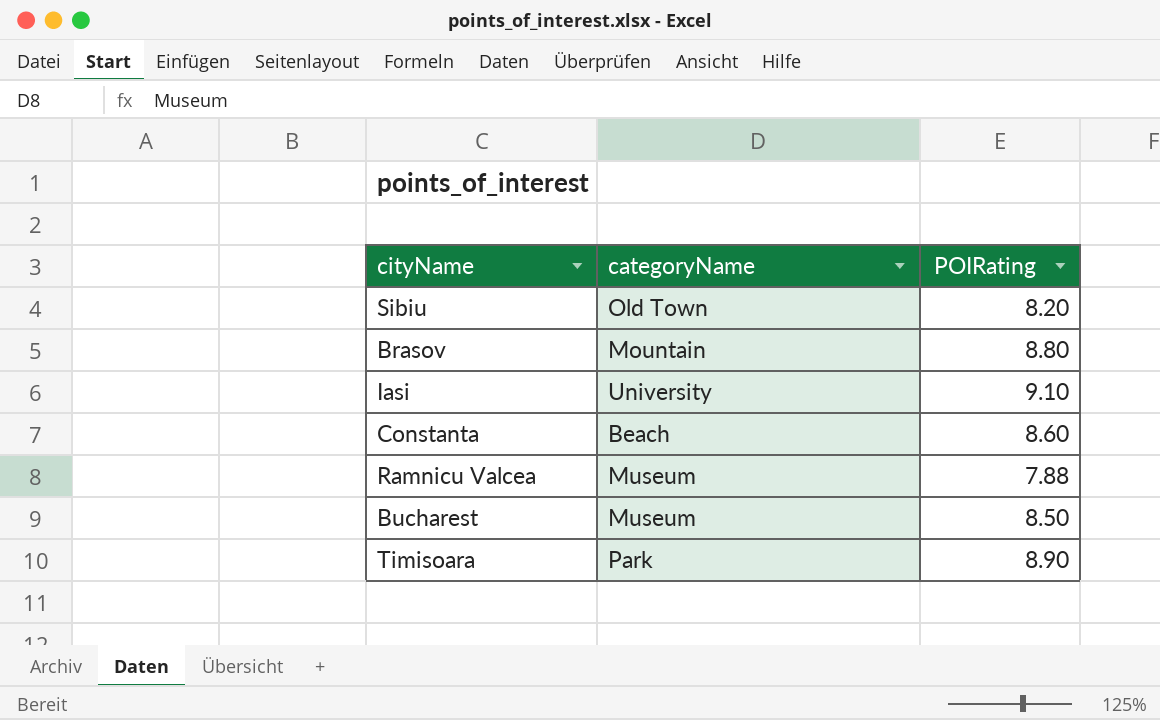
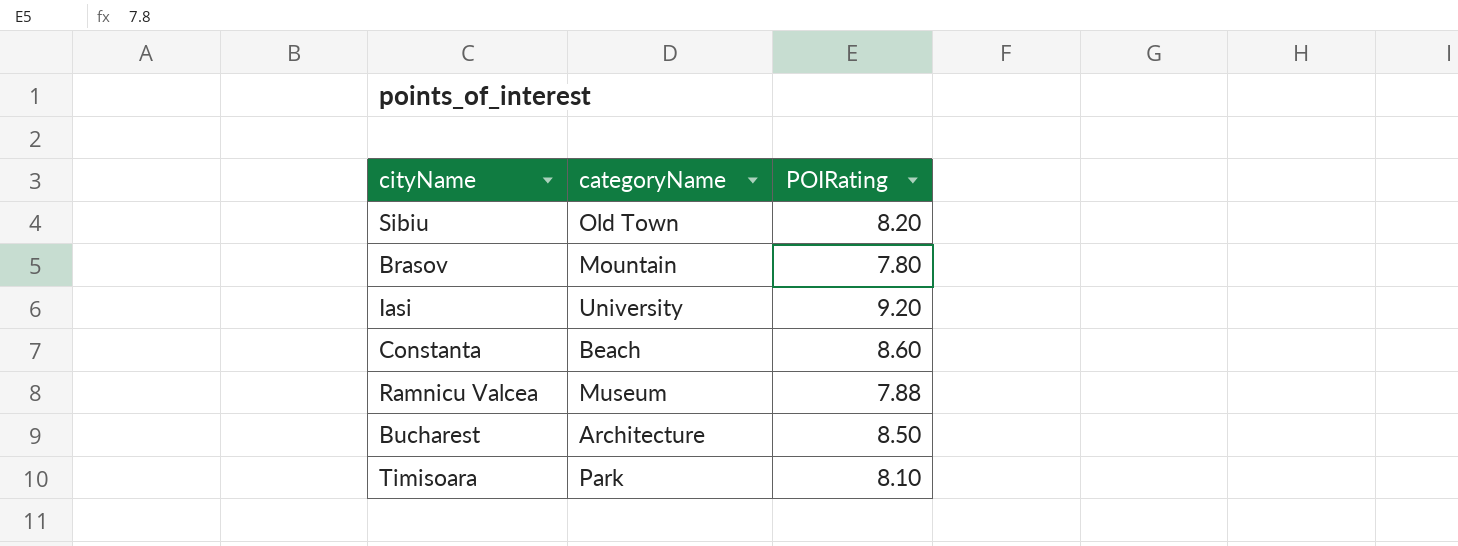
Brasov | POIRating: 8.80 -> 7.80
Iasi | POIRating: 9.10 -> 9.20
Bucharest | categoryName: Museum -> Architecture
Timisoara | POIRating: 8.90 -> 8.10

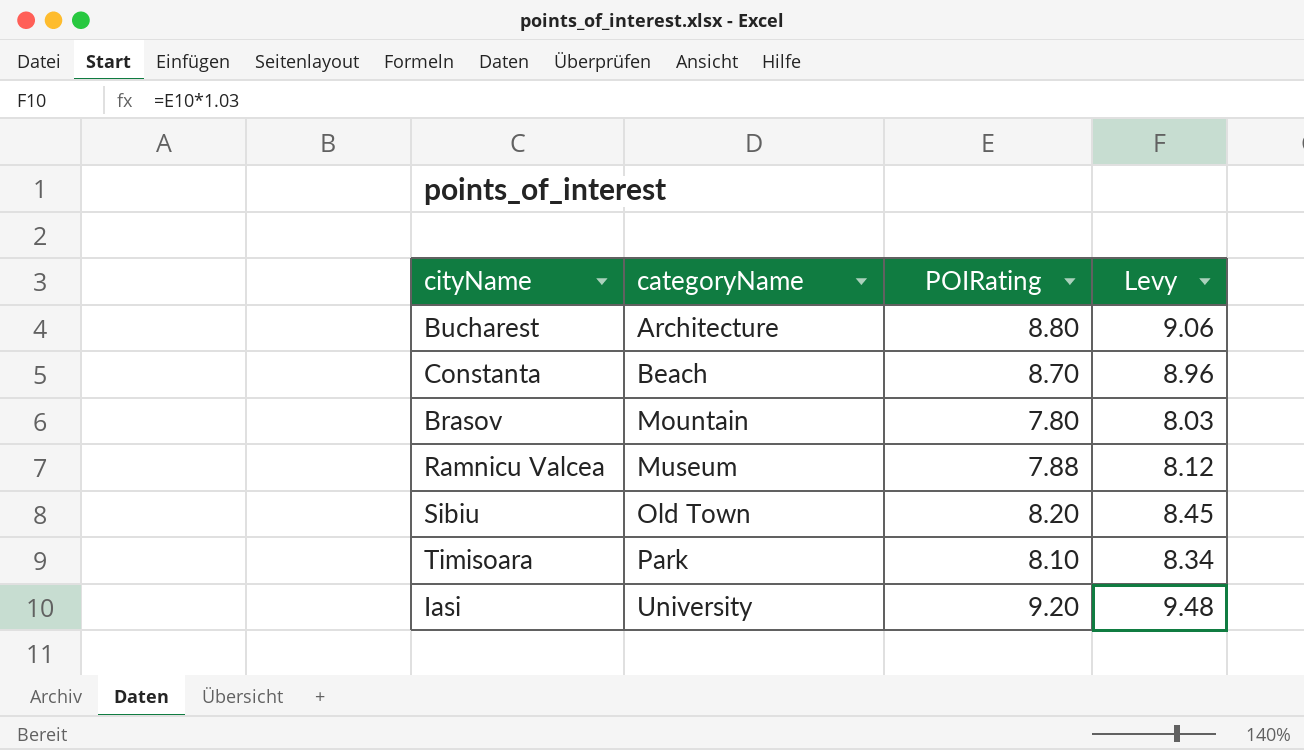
row order: none -> categoryName ascending
column Levy | formula: none -> [POIRating] * 1.03
Bucharest | POIRating: 8.50 -> 8.80
Constanta | POIRating: 8.60 -> 8.70

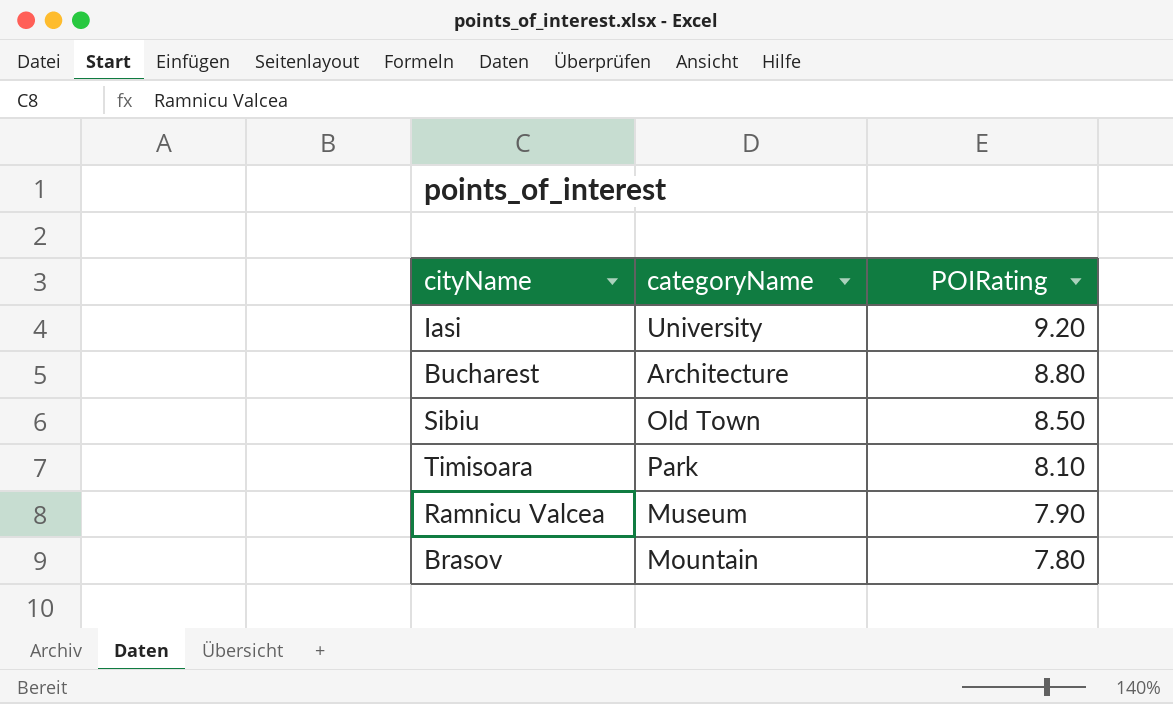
row order: categoryName ascending -> POIRating descending
column Levy | formula: [POIRating] * 1.03 -> none
row Constanta: Beach | 8.70 | 8.96 -> none
Sibiu | POIRating: 8.20 -> 8.50
Ramnicu Valcea | POIRating: 7.88 -> 7.90

